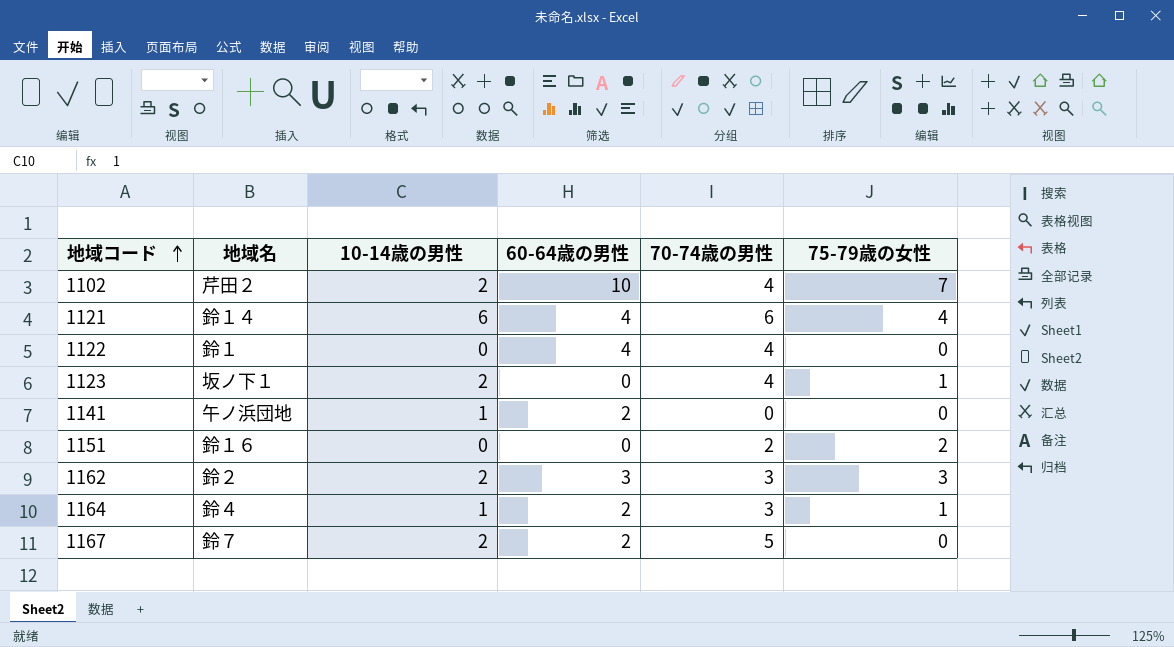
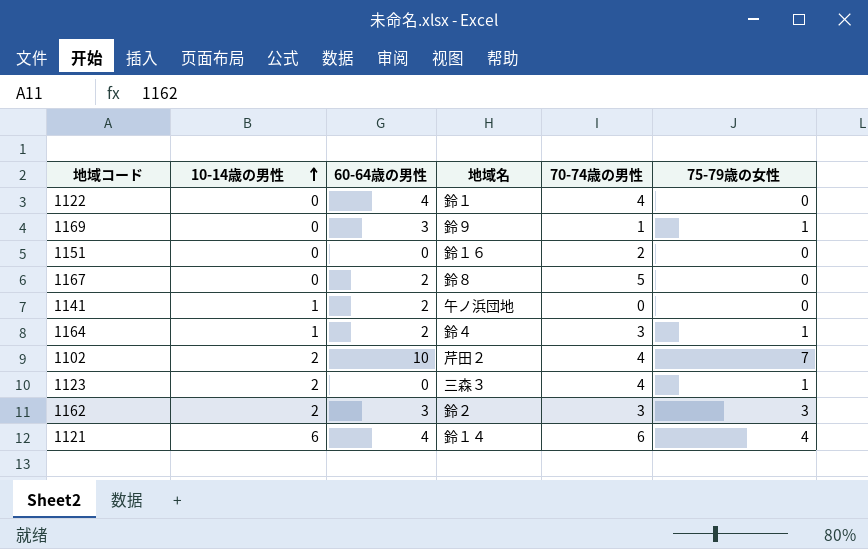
row order: 地域コード ascending -> 10-14歳の男性 ascending
column 地域名 | position: 2 -> 4
row 1169: none -> 0 | 3 | 鈴９ | 1 | 1
1151 | 75-79歳の女性: 2 -> 0
1167 | 10-14歳の男性: 2 -> 0
1167 | 地域名: 鈴７ -> 鈴８
1123 | 地域名: 坂ノ下１ -> 三森３

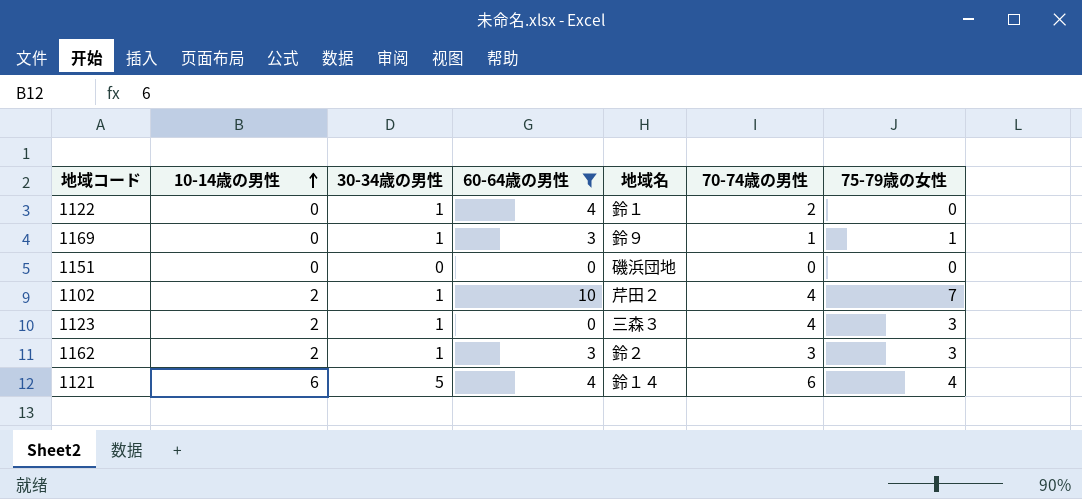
filter: none -> 60-64歳の男性 != 2
column 30-34歳の男性 | position: none -> 3
1122 | 70-74歳の男性: 4 -> 2
1151 | 地域名: 鈴１６ -> 磯浜団地
1151 | 70-74歳の男性: 2 -> 0
1123 | 75-79歳の女性: 1 -> 3

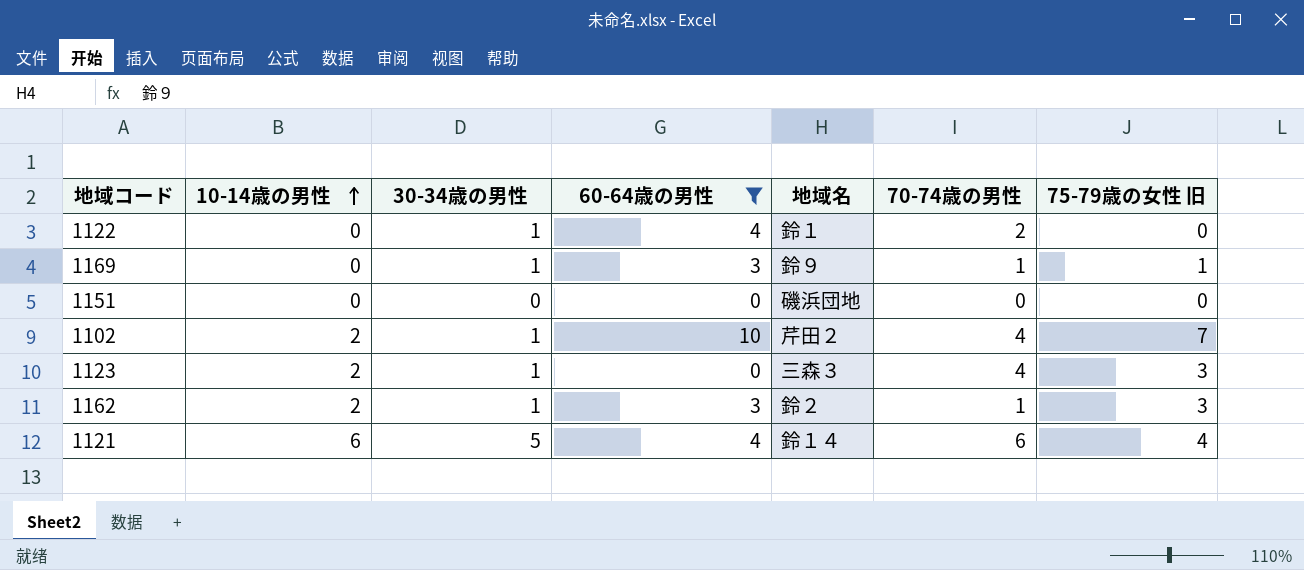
column name: 75-79歳の女性 -> 75-79歳の女性 旧
1162 | 70-74歳の男性: 3 -> 1

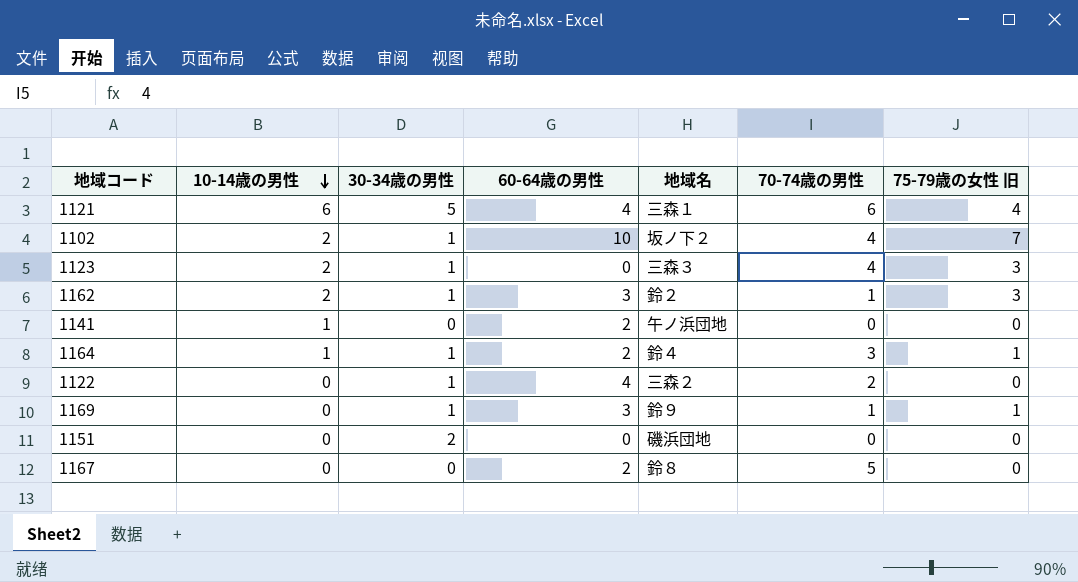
filter: 60-64歳の男性 != 2 -> none
row order: 10-14歳の男性 ascending -> 10-14歳の男性 descending
1121 | 地域名: 鈴１４ -> 三森１
1102 | 地域名: 芹田２ -> 坂ノ下２
1122 | 地域名: 鈴１ -> 三森２
1151 | 30-34歳の男性: 0 -> 2

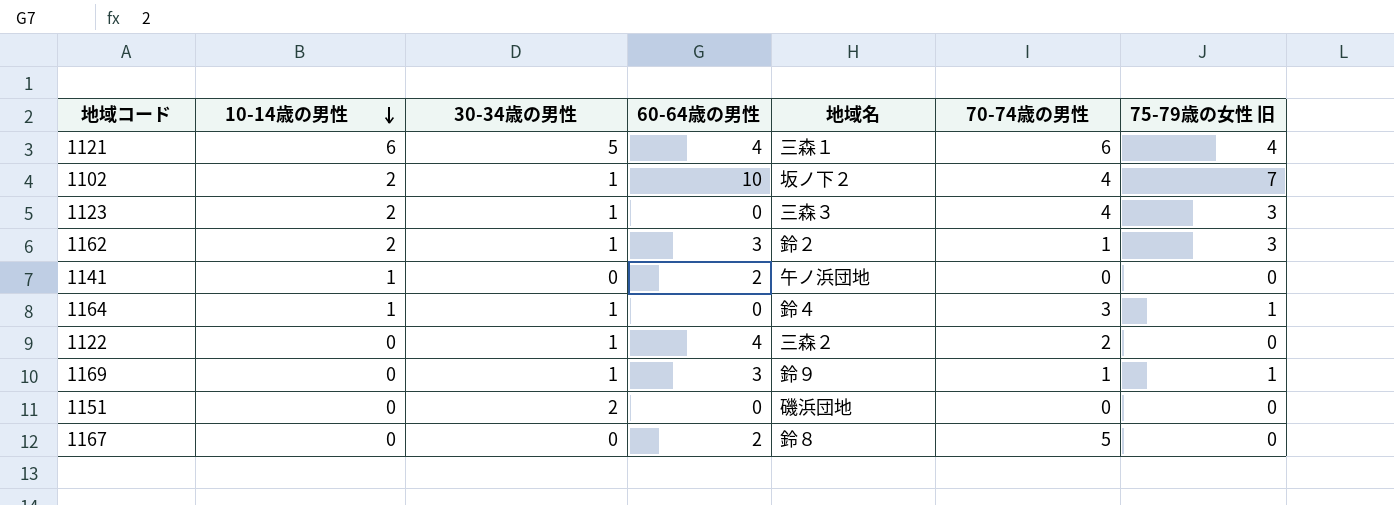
1164 | 60-64歳の男性: 2 -> 0

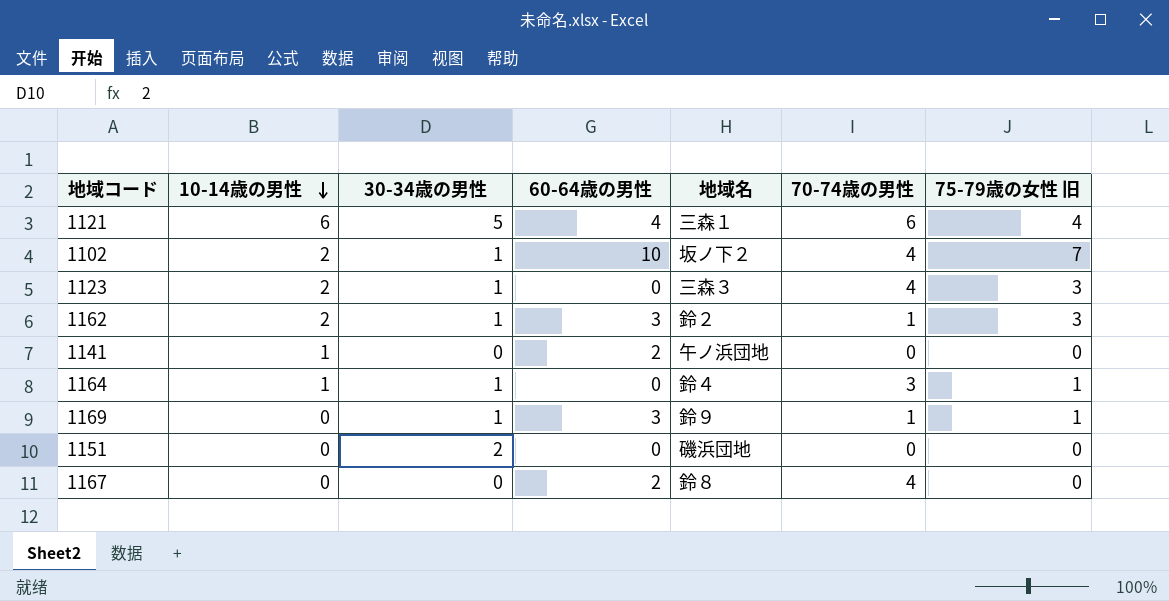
row 1122: 0 | 1 | 4 | 三森２ | 2 | 0 -> none
1167 | 70-74歳の男性: 5 -> 4

